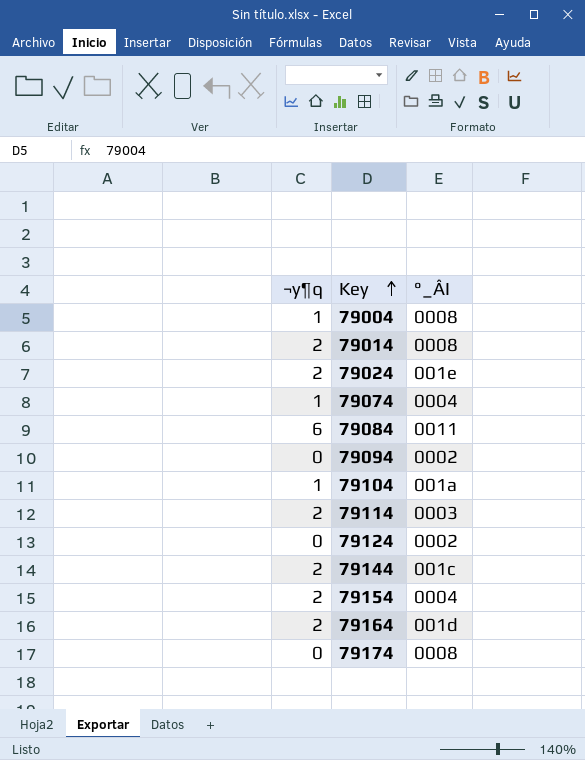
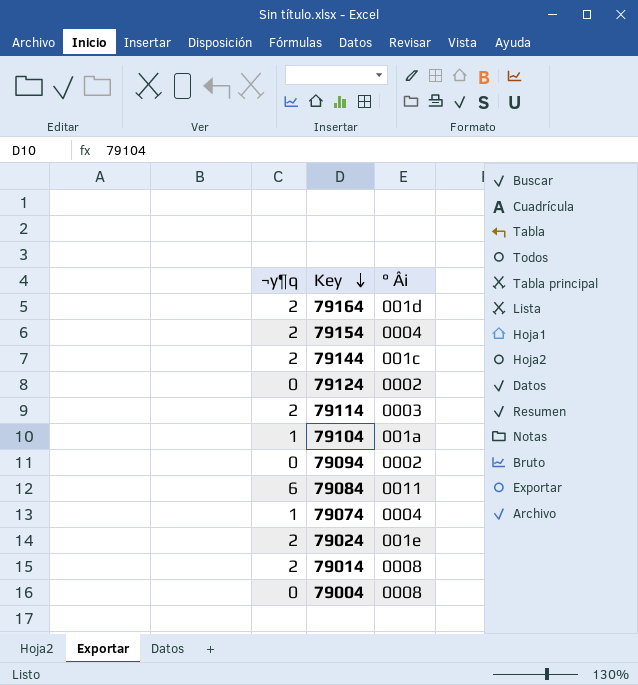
row order: Key ascending -> Key descending
column name: °_ÂI -> ° Âi
row 79174: 0 | 0008 -> none
79004 | ¬y¶q: 1 -> 0

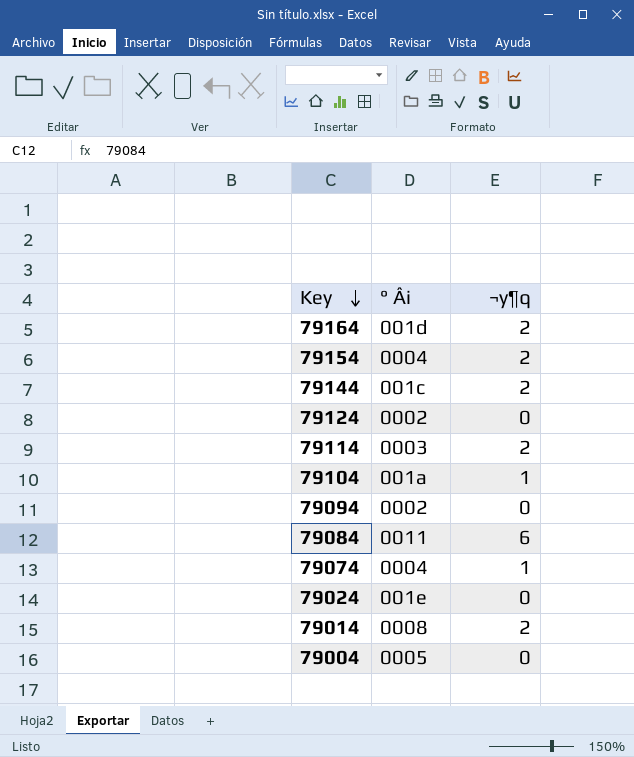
column ¬y¶q | position: 1 -> 3
79024 | ¬y¶q: 2 -> 0
79004 | ° Âi: 0008 -> 0005

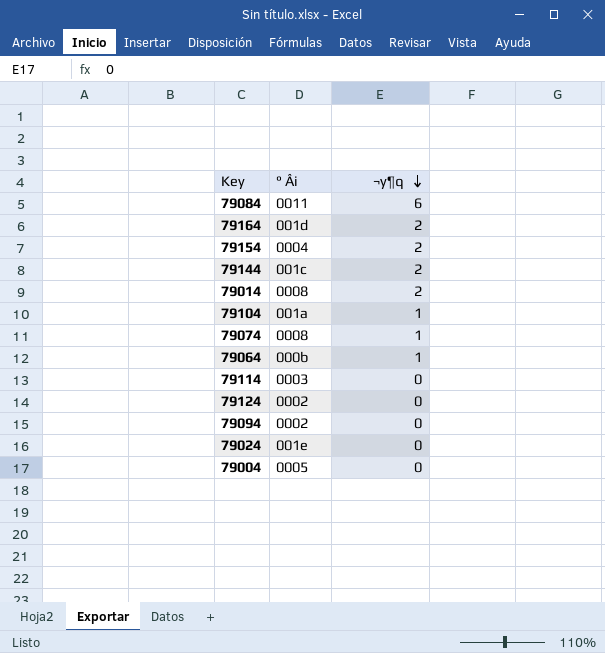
row order: Key descending -> ¬y¶q descending
79074 | ° Âi: 0004 -> 0008
row 79064: none -> 000b | 1
79114 | ¬y¶q: 2 -> 0

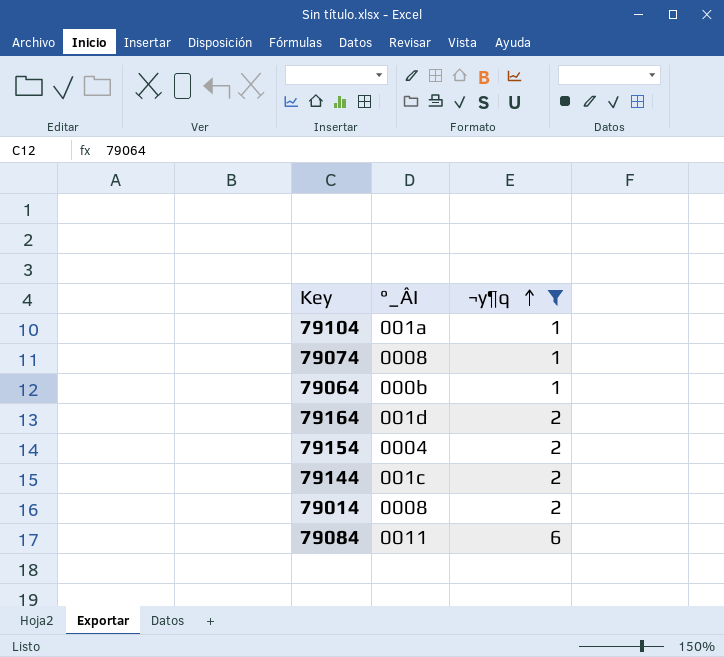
filter: none -> ¬y¶q != 0
row order: ¬y¶q descending -> ¬y¶q ascending
column name: ° Âi -> °_ÂI

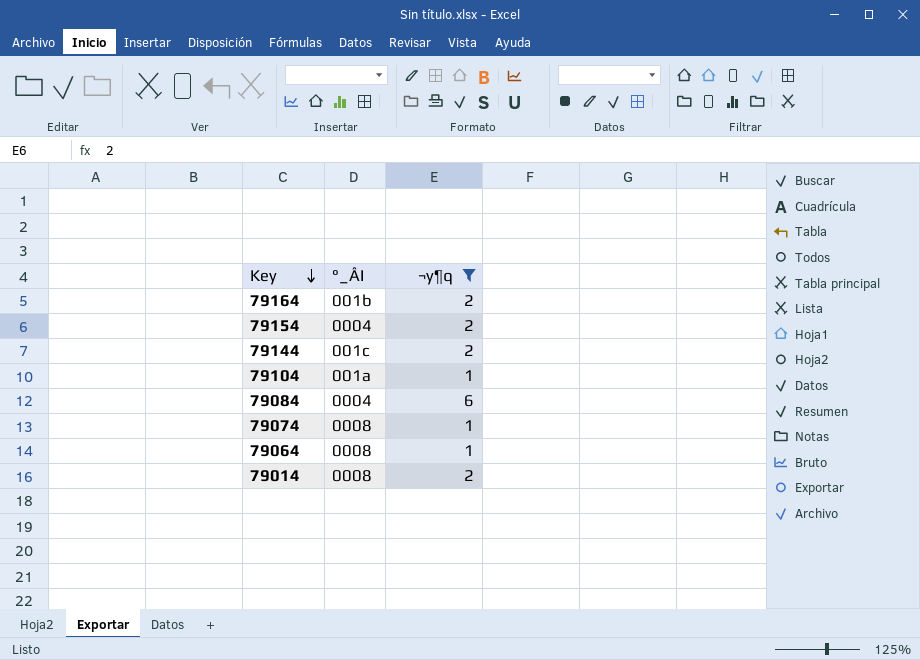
row order: ¬y¶q ascending -> Key descending
79164 | °_ÂI: 001d -> 001b
79084 | °_ÂI: 0011 -> 0004
79064 | °_ÂI: 000b -> 0008

